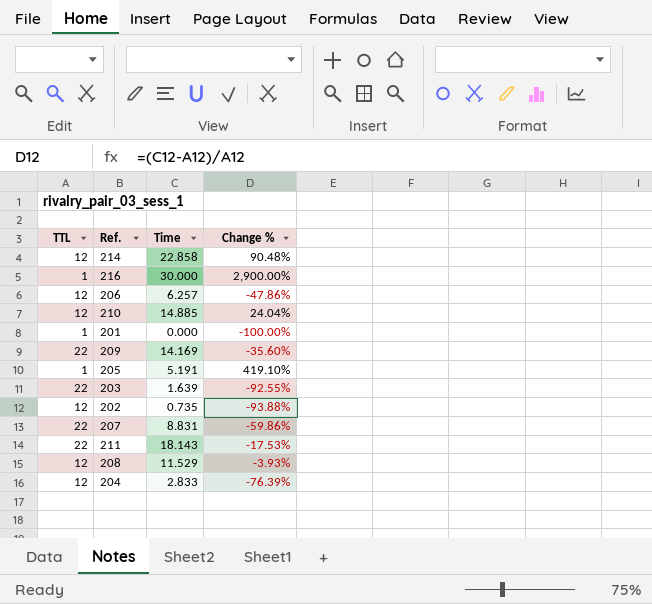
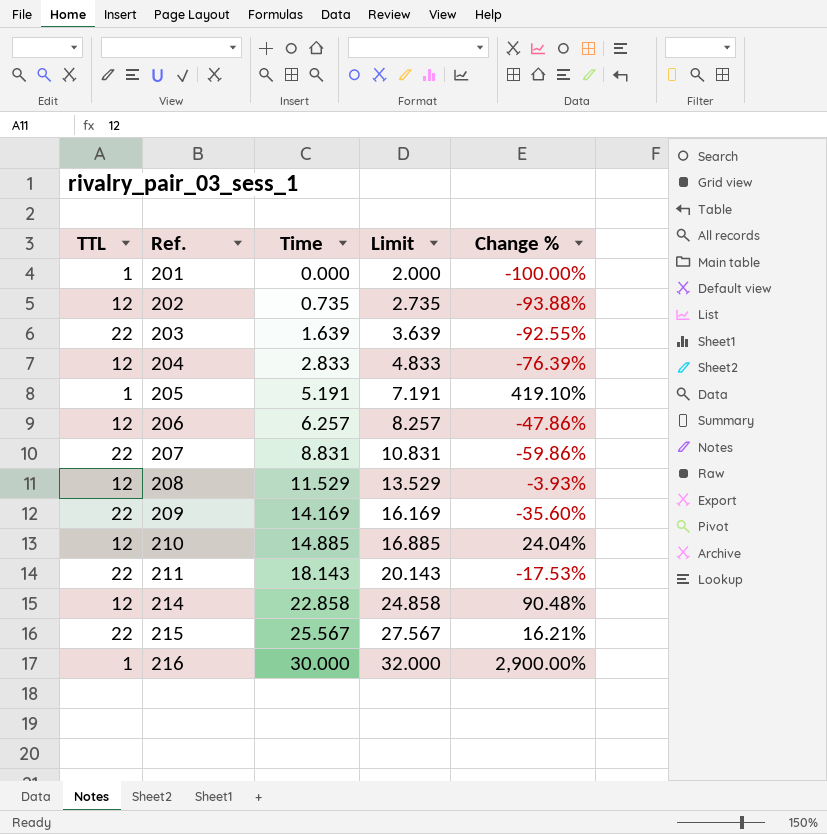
row order: none -> Ref. ascending
column Limit | formula: none -> [Time] + 2
row 215: none -> 22 | 25.567 | 27.567 | 16.21%

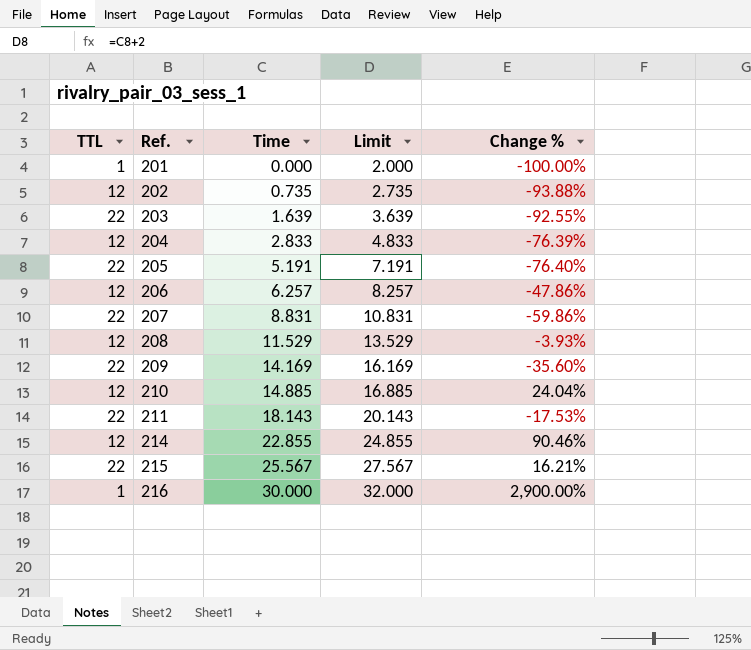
205 | TTL: 1 -> 22
205 | Change %: 419.10% -> -76.40%
214 | Time: 22.858 -> 22.855
214 | Limit: 24.858 -> 24.855
214 | Change %: 90.48% -> 90.46%

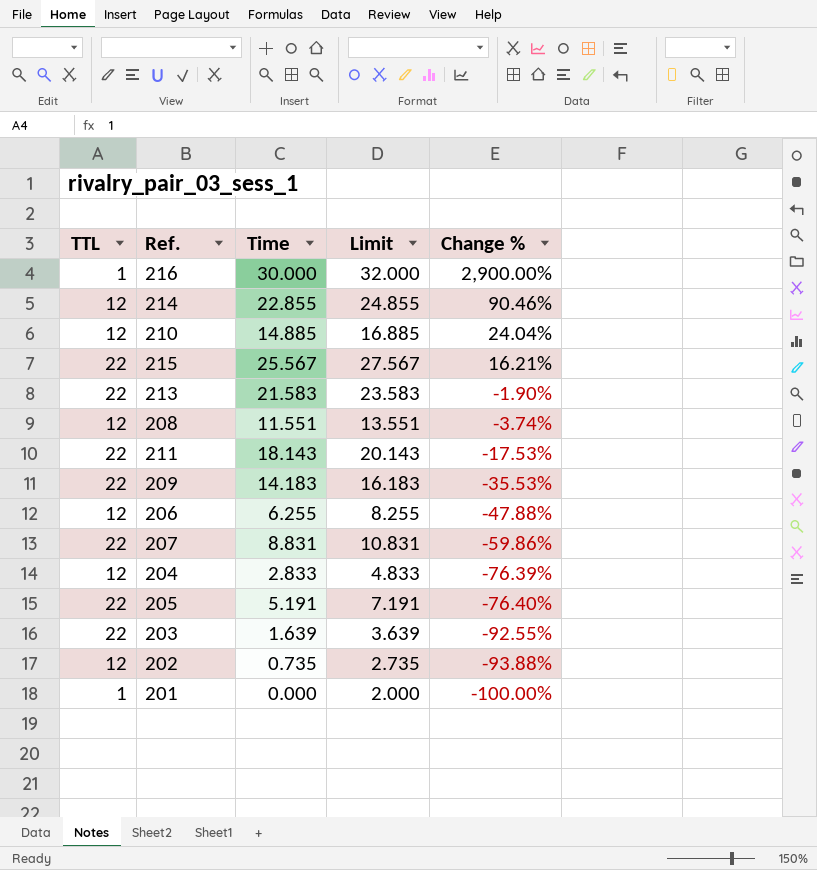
row order: Ref. ascending -> Change % descending
row 213: none -> 22 | 21.583 | 23.583 | -1.90%
208 | Time: 11.529 -> 11.551
208 | Limit: 13.529 -> 13.551
208 | Change %: -3.93% -> -3.74%
209 | Time: 14.169 -> 14.183
209 | Limit: 16.169 -> 16.183
209 | Change %: -35.60% -> -35.53%
206 | Time: 6.257 -> 6.255
206 | Limit: 8.257 -> 8.255
206 | Change %: -47.86% -> -47.88%

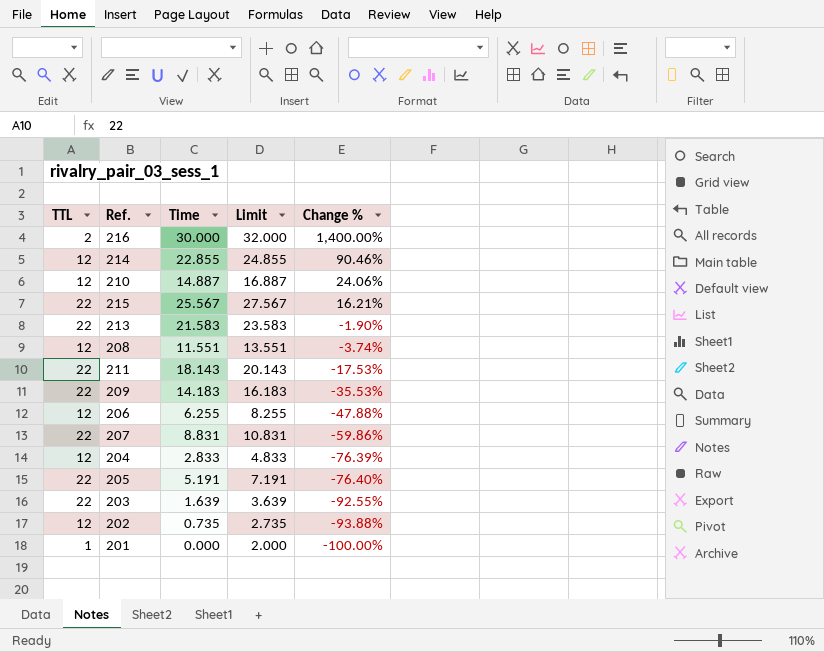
216 | TTL: 1 -> 2
216 | Change %: 2,900.00% -> 1,400.00%
210 | Time: 14.885 -> 14.887
210 | Limit: 16.885 -> 16.887
210 | Change %: 24.04% -> 24.06%

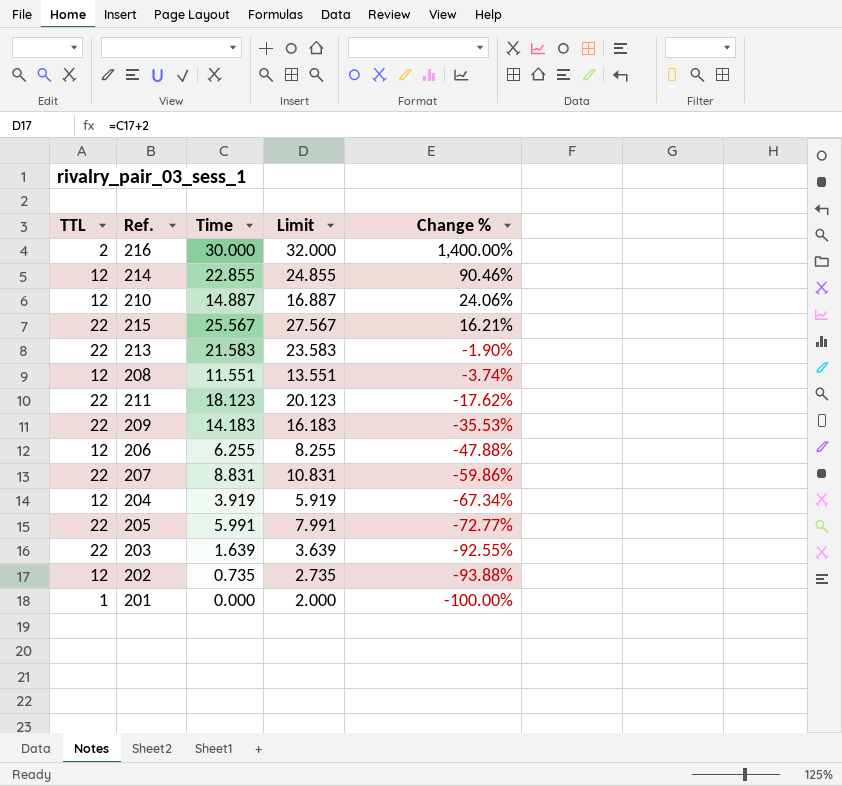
211 | Time: 18.143 -> 18.123
211 | Limit: 20.143 -> 20.123
211 | Change %: -17.53% -> -17.62%
204 | Time: 2.833 -> 3.919
204 | Limit: 4.833 -> 5.919
204 | Change %: -76.39% -> -67.34%
205 | Time: 5.191 -> 5.991
205 | Limit: 7.191 -> 7.991
205 | Change %: -76.40% -> -72.77%

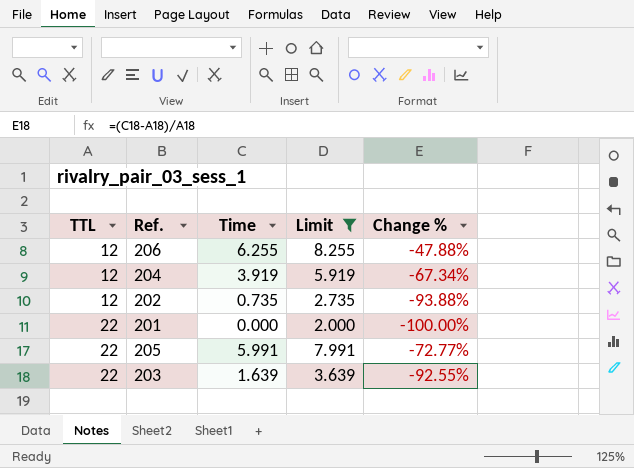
filter: none -> Limit <= 8.255
row order: Change % descending -> TTL ascending
201 | TTL: 1 -> 22

